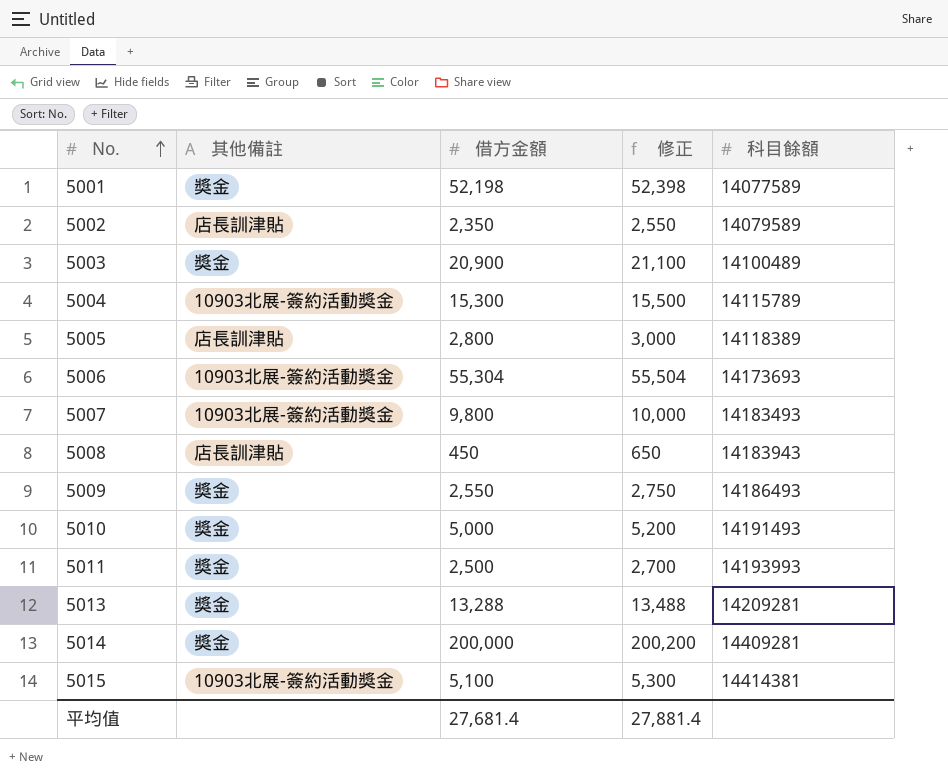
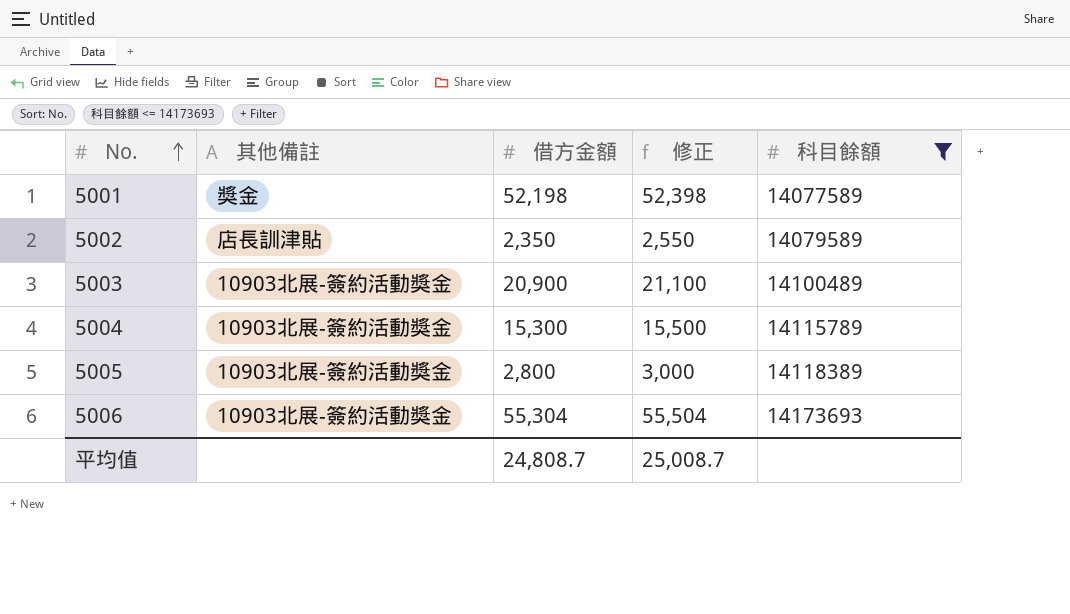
filter: none -> 科目餘額 <= 14173693
5003 | 其他備註: 獎金 -> 10903北展-簽約活動獎金
5005 | 其他備註: 店長訓津貼 -> 10903北展-簽約活動獎金
平均值 | 借方金額: 27,681.4 -> 24,808.7
平均值 | 修正: 27,881.4 -> 25,008.7

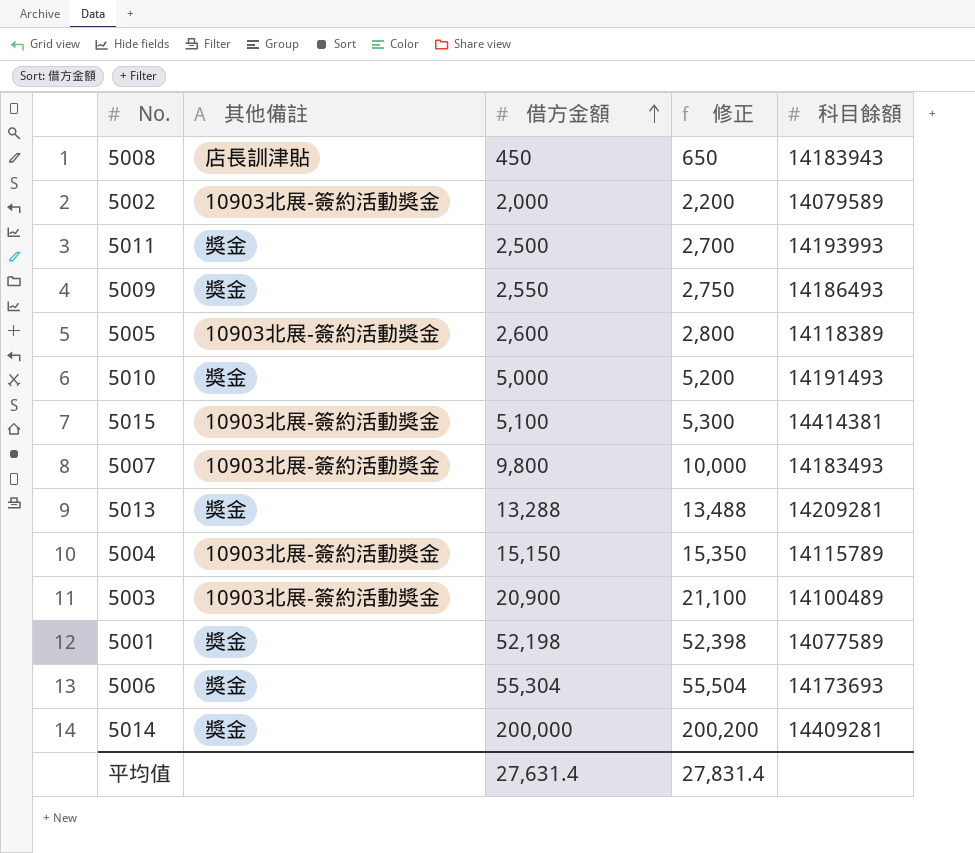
filter: 科目餘額 <= 14173693 -> none
row order: No. ascending -> 借方金額 ascending
5002 | 其他備註: 店長訓津貼 -> 10903北展-簽約活動獎金
5002 | 借方金額: 2,350 -> 2,000
5002 | 修正: 2,550 -> 2,200
5005 | 借方金額: 2,800 -> 2,600
5005 | 修正: 3,000 -> 2,800
5004 | 借方金額: 15,300 -> 15,150
5004 | 修正: 15,500 -> 15,350
5006 | 其他備註: 10903北展-簽約活動獎金 -> 獎金
平均值 | 借方金額: 24,808.7 -> 27,631.4
平均值 | 修正: 25,008.7 -> 27,831.4

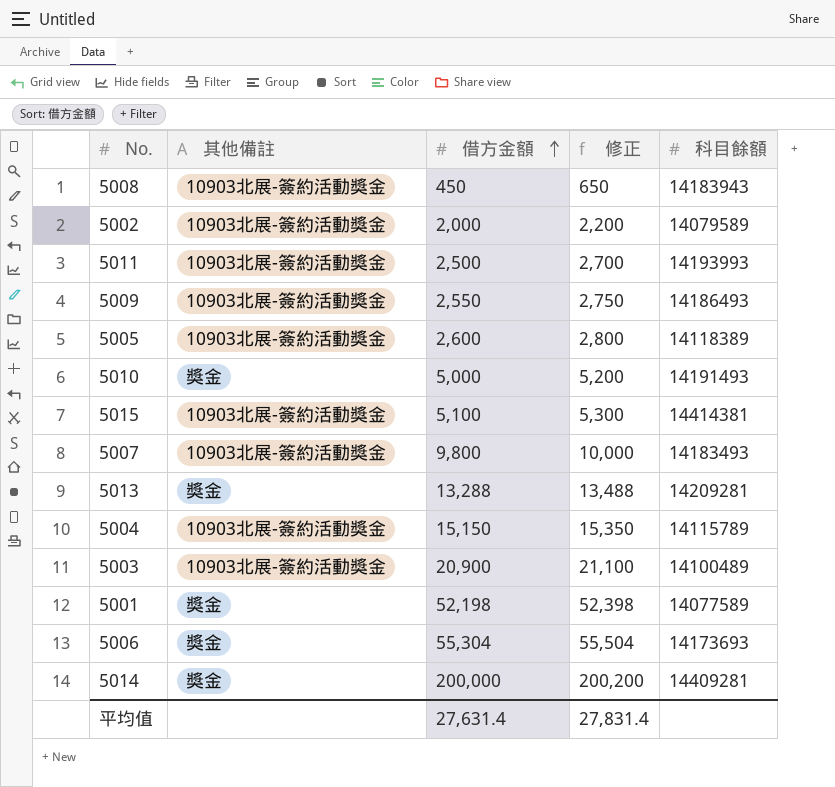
5008 | 其他備註: 店長訓津貼 -> 10903北展-簽約活動獎金
5011 | 其他備註: 獎金 -> 10903北展-簽約活動獎金
5009 | 其他備註: 獎金 -> 10903北展-簽約活動獎金

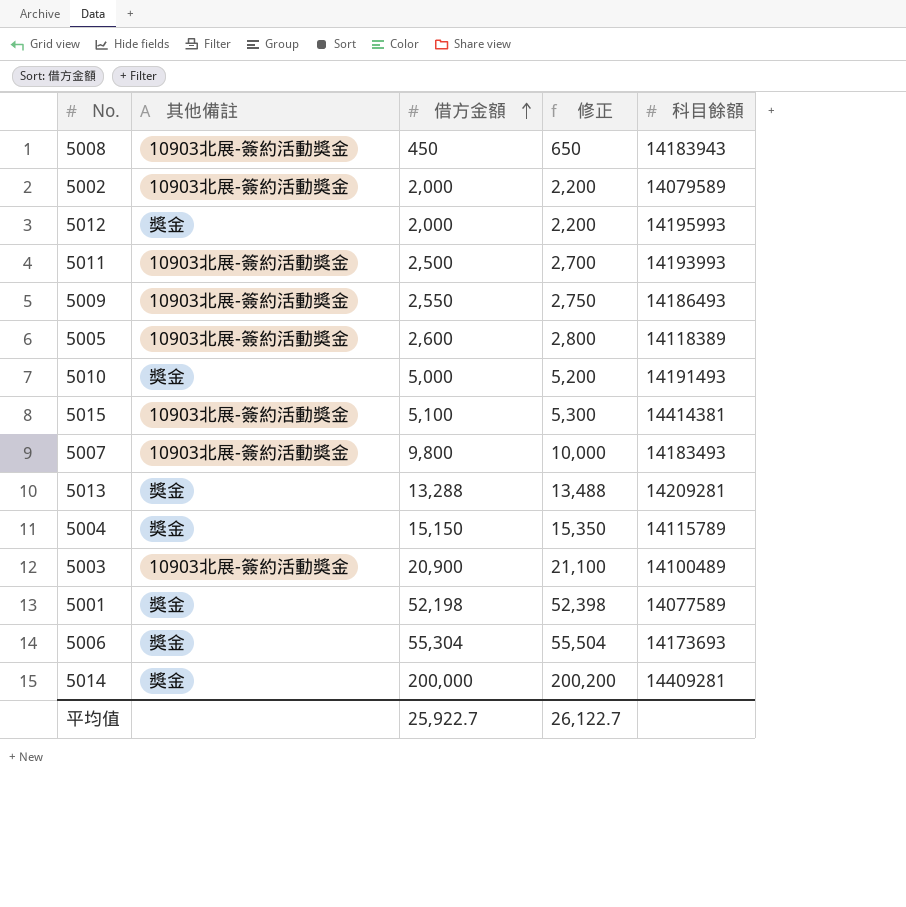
row 5012: none -> 獎金 | 2,000 | 2,200 | 14195993
5004 | 其他備註: 10903北展-簽約活動獎金 -> 獎金
平均值 | 借方金額: 27,631.4 -> 25,922.7
平均值 | 修正: 27,831.4 -> 26,122.7

